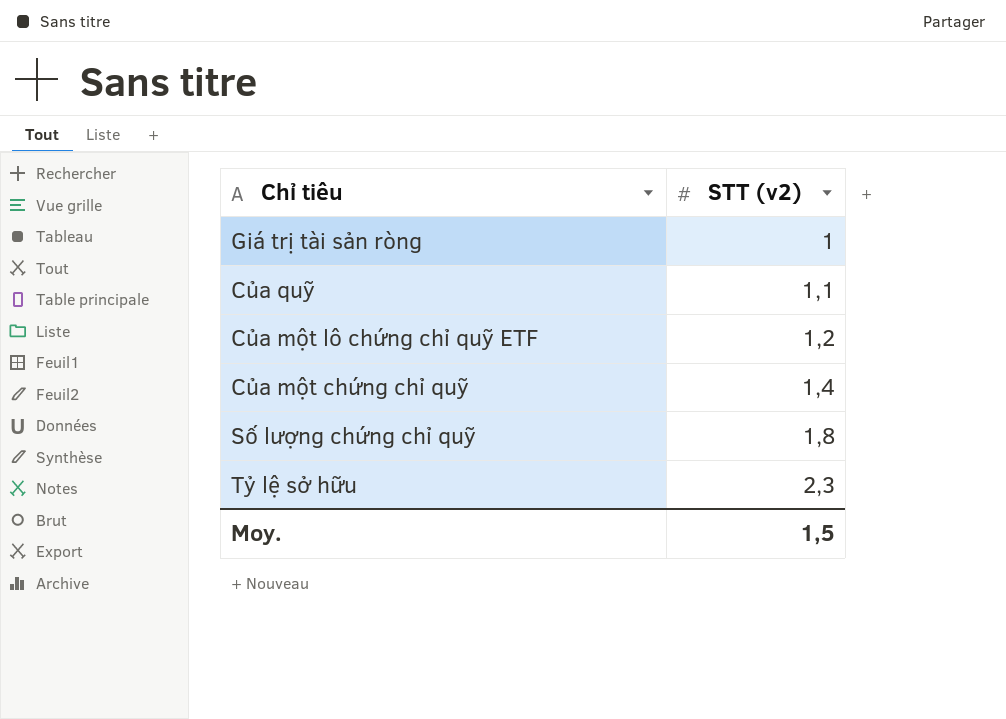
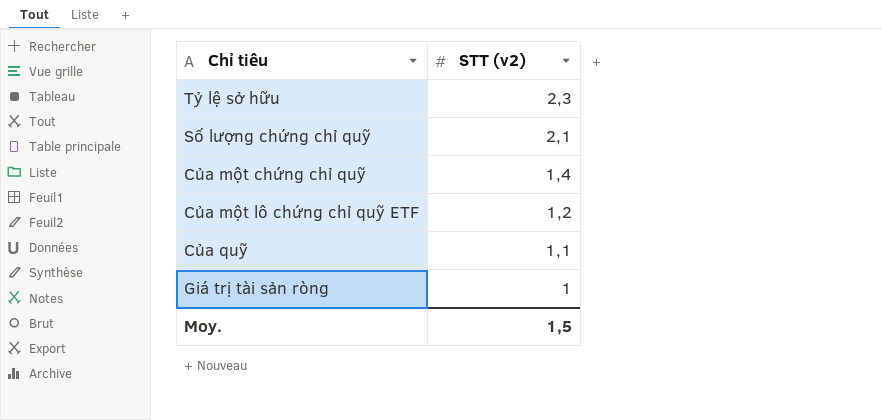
row order: STT (v2) ascending -> STT (v2) descending
Số lượng chứng chỉ quỹ | STT (v2): 1,8 -> 2,1

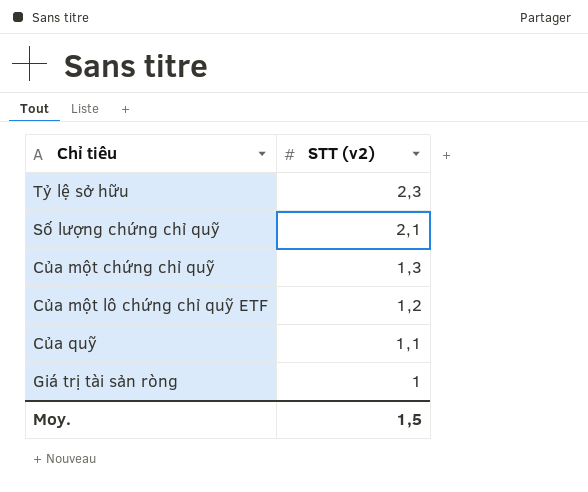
Của một chứng chỉ quỹ | STT (v2): 1,4 -> 1,3

